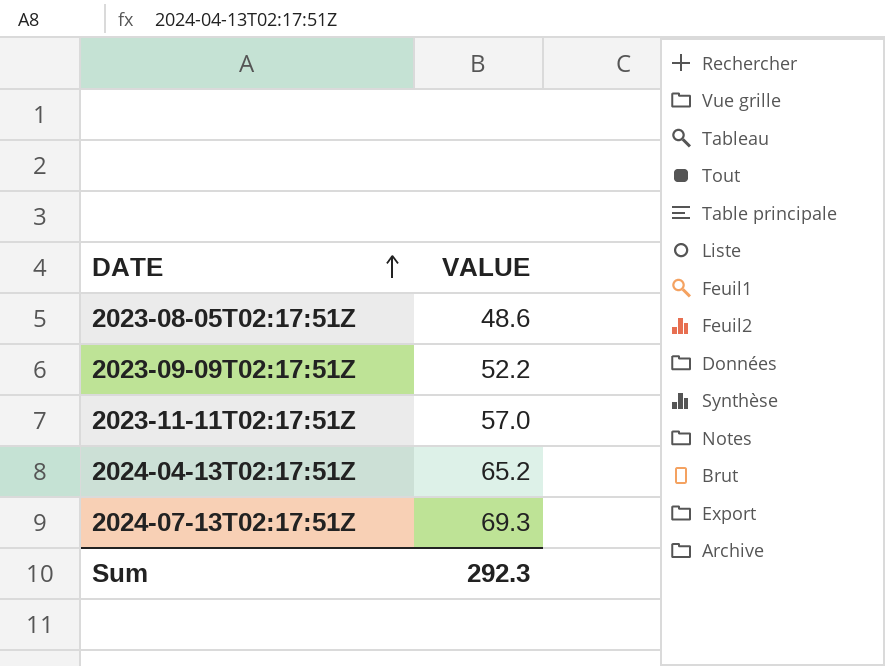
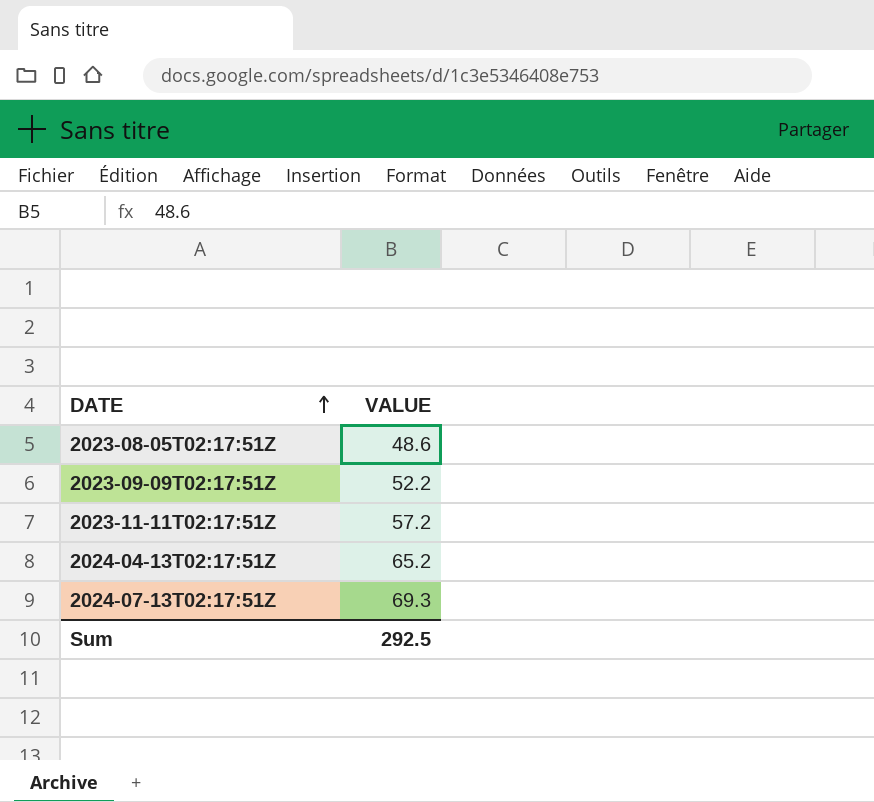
2023-11-11T02:17:51Z | VALUE: 57.0 -> 57.2
Sum | VALUE: 292.3 -> 292.5

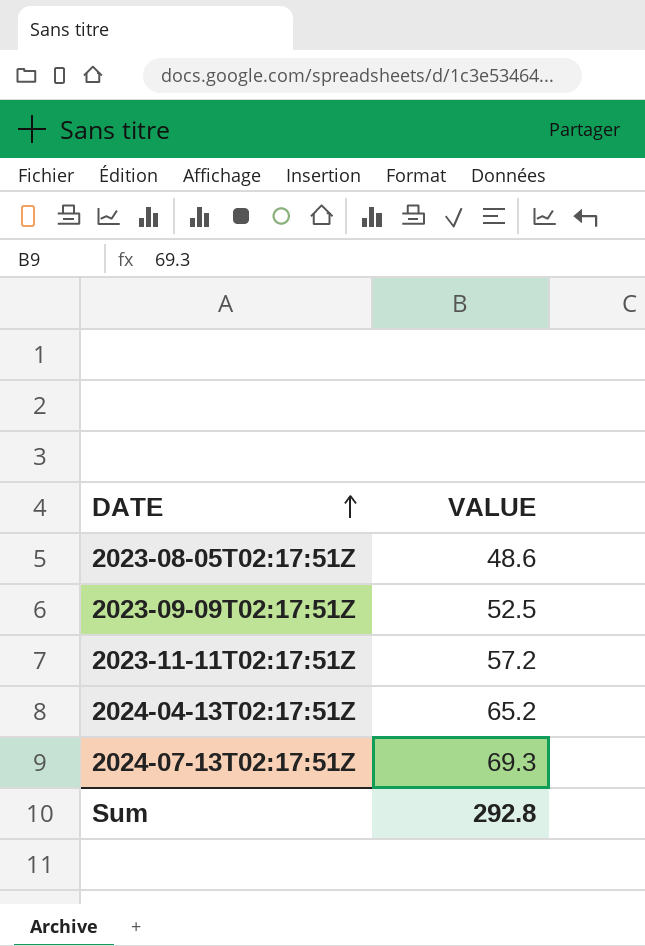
2023-09-09T02:17:51Z | VALUE: 52.2 -> 52.5
Sum | VALUE: 292.5 -> 292.8

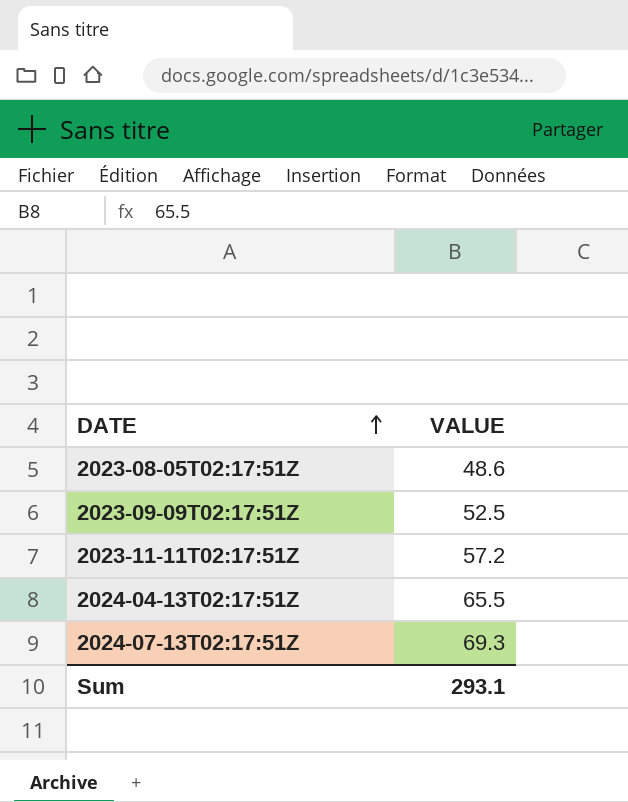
2024-04-13T02:17:51Z | VALUE: 65.2 -> 65.5
Sum | VALUE: 292.8 -> 293.1

